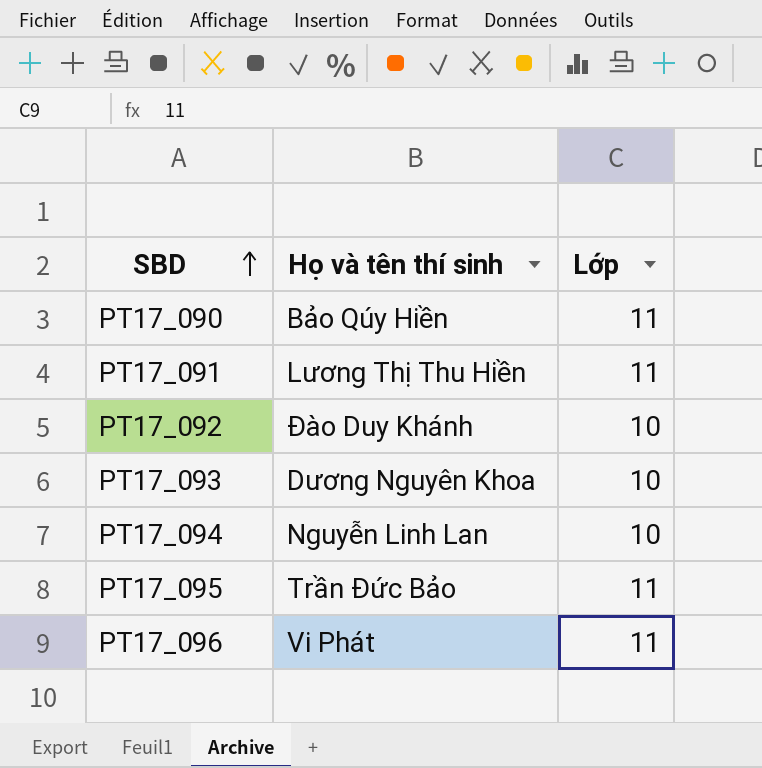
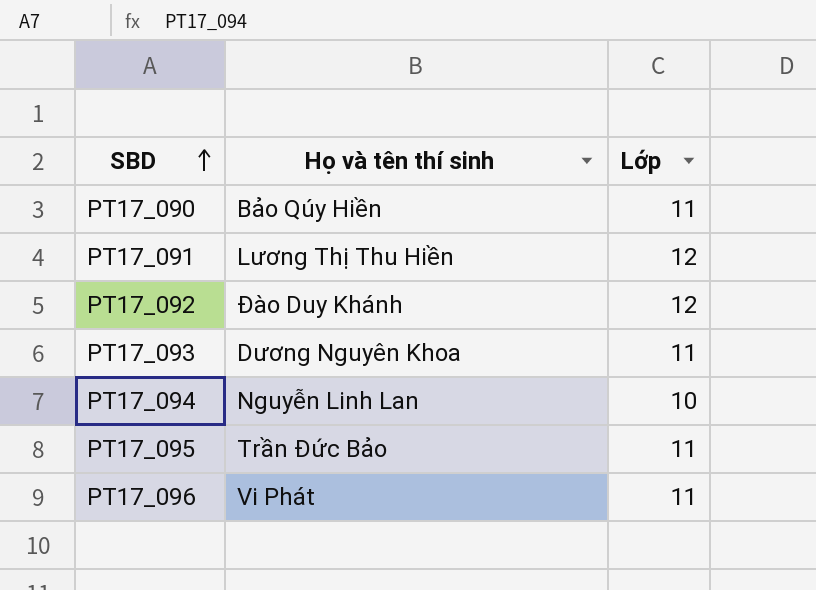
PT17_091 | Lớp: 11 -> 12
PT17_092 | Lớp: 10 -> 12
PT17_093 | Lớp: 10 -> 11

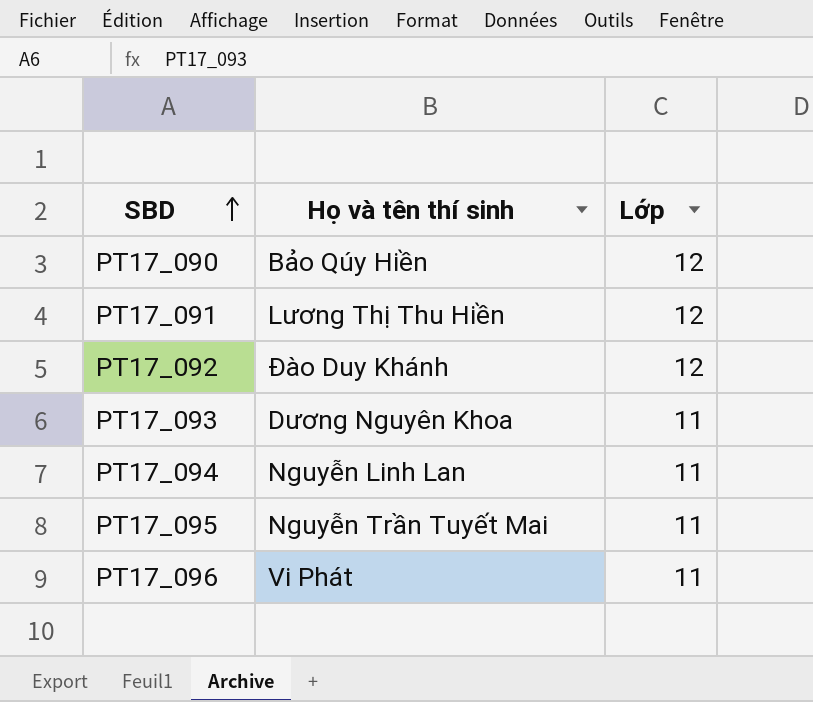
PT17_090 | Lớp: 11 -> 12
PT17_094 | Lớp: 10 -> 11
PT17_095 | Họ và tên thí sinh: Trần Đức Bảo -> Nguyễn Trần Tuyết Mai

